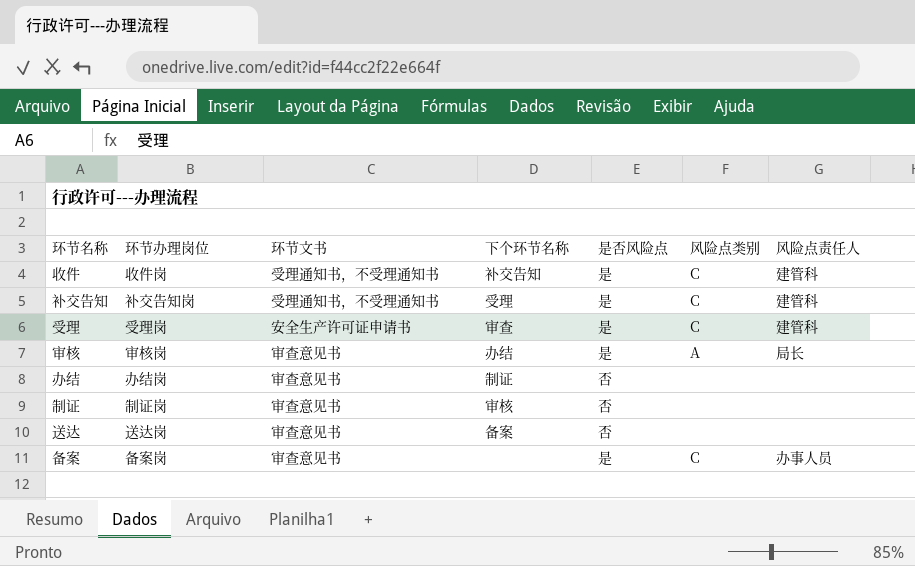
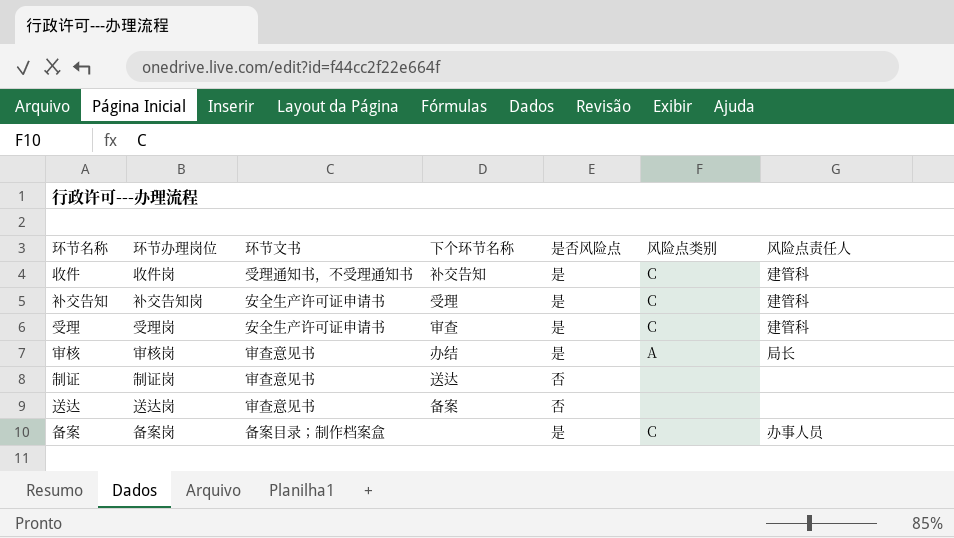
row 办结: 办结岗 | 审查意见书 | 制证 | 否 | none | none -> none
补交告知 | 环节文书: 受理通知书，不受理通知书 -> 安全生产许可证申请书
制证 | 下个环节名称: 审核 -> 送达
备案 | 环节文书: 审查意见书 -> 备案目录；制作档案盒

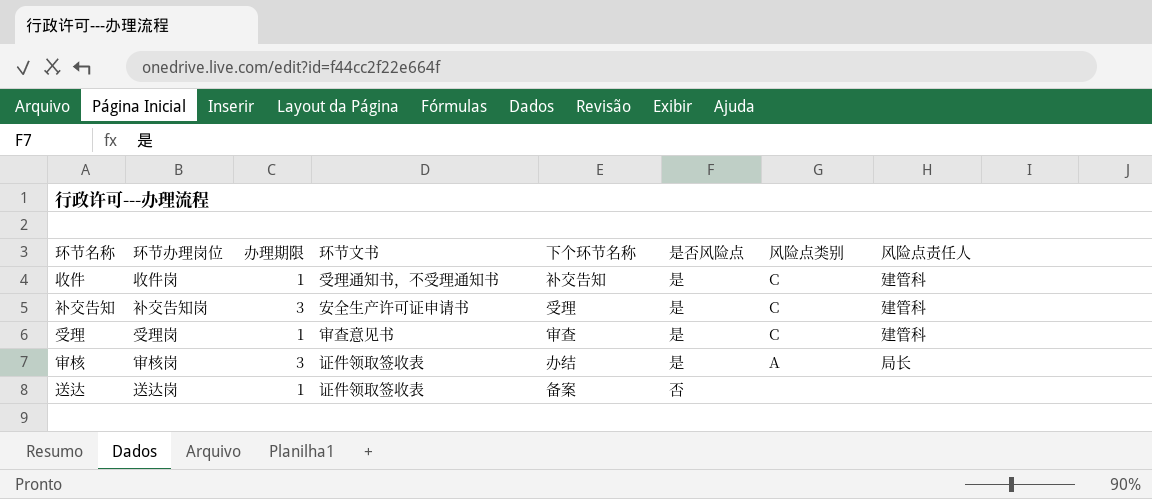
column 办理期限 | position: none -> 3
row 制证: 制证岗 | 审查意见书 | 送达 | 否 | none | none -> none
row 备案: 备案岗 | 备案目录；制作档案盒 | none | 是 | C | 办事人员 -> none
受理 | 环节文书: 安全生产许可证申请书 -> 审查意见书
审核 | 环节文书: 审查意见书 -> 证件领取签收表
送达 | 环节文书: 审查意见书 -> 证件领取签收表

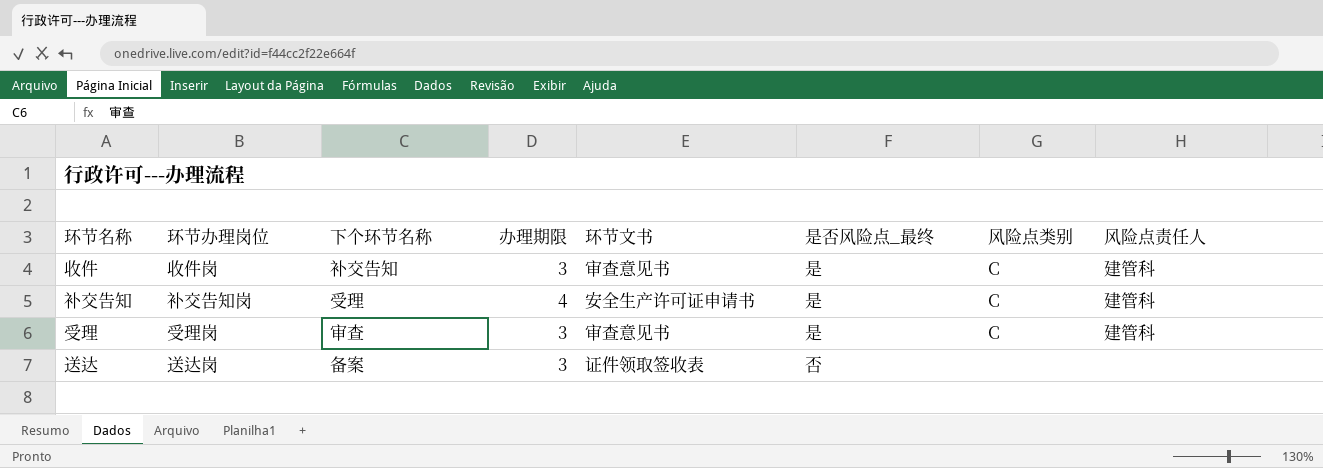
column 下个环节名称 | position: 5 -> 3
column name: 是否风险点 -> 是否风险点_最终
row 审核: 审核岗 | 3 | 证件领取签收表 | 办结 | 是 | A | 局长 -> none
收件 | 办理期限: 1 -> 3
收件 | 环节文书: 受理通知书，不受理通知书 -> 审查意见书
补交告知 | 办理期限: 3 -> 4
受理 | 办理期限: 1 -> 3
送达 | 办理期限: 1 -> 3

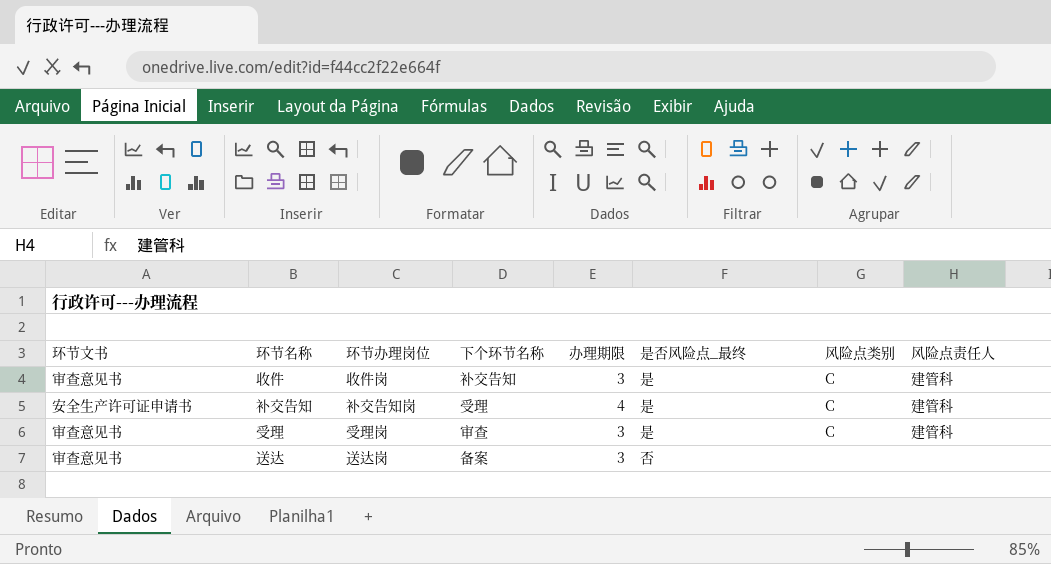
column 环节文书 | position: 5 -> 1
送达 | 环节文书: 证件领取签收表 -> 审查意见书

